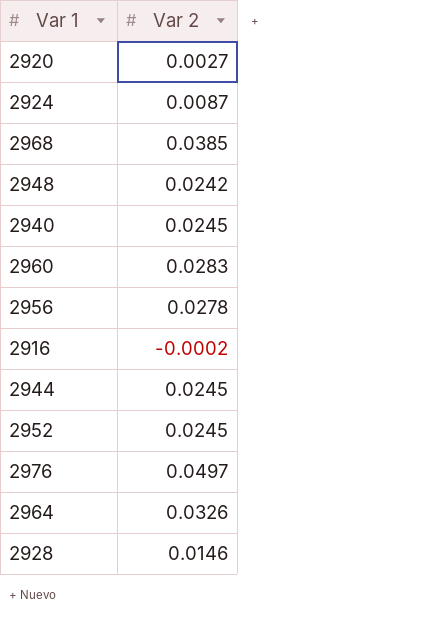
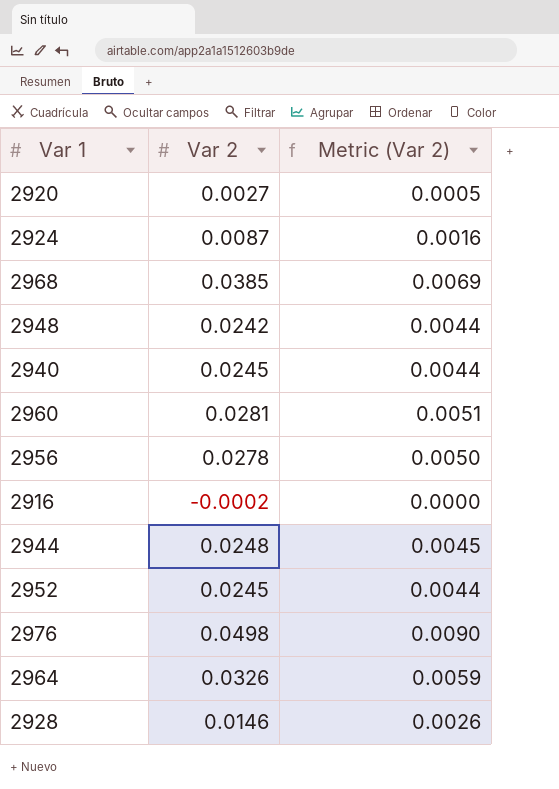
column Metric (Var 2) | formula: none -> [Var 2] * 0.18
2960 | Var 2: 0.0283 -> 0.0281
2944 | Var 2: 0.0245 -> 0.0248
2976 | Var 2: 0.0497 -> 0.0498

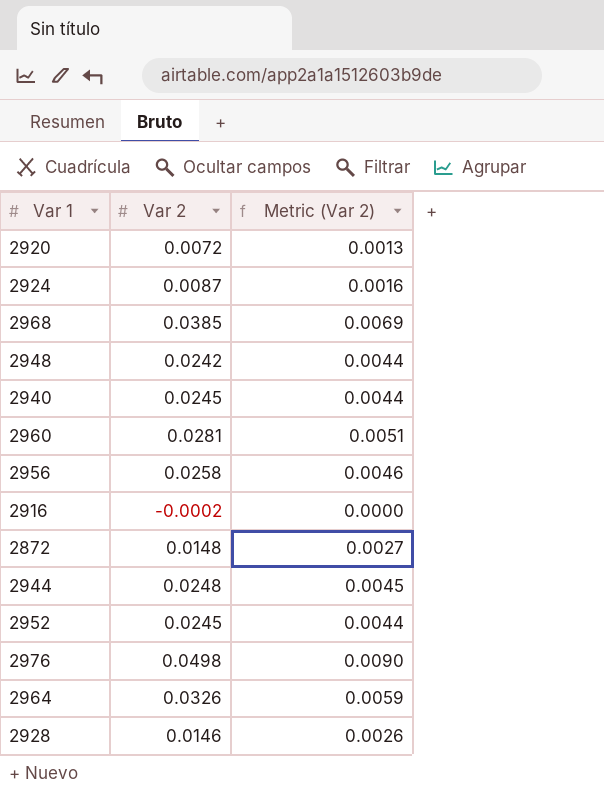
2920 | Var 2: 0.0027 -> 0.0072
2920 | Metric (Var 2): 0.0005 -> 0.0013
2956 | Var 2: 0.0278 -> 0.0258
2956 | Metric (Var 2): 0.0050 -> 0.0046
row 2872: none -> 0.0148 | 0.0027

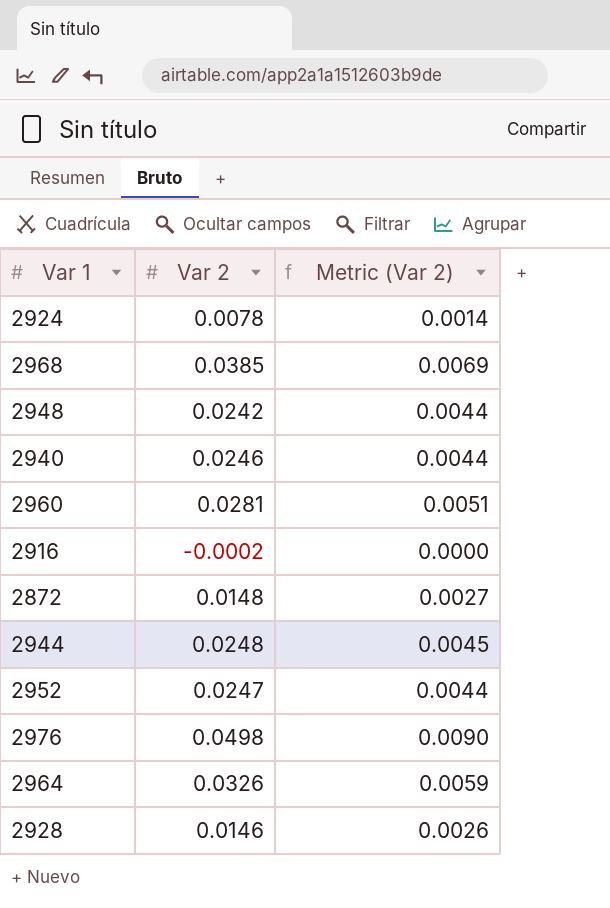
row 2920: 0.0072 | 0.0013 -> none
row 2956: 0.0258 | 0.0046 -> none
2924 | Var 2: 0.0087 -> 0.0078
2924 | Metric (Var 2): 0.0016 -> 0.0014
2940 | Var 2: 0.0245 -> 0.0246
2952 | Var 2: 0.0245 -> 0.0247

